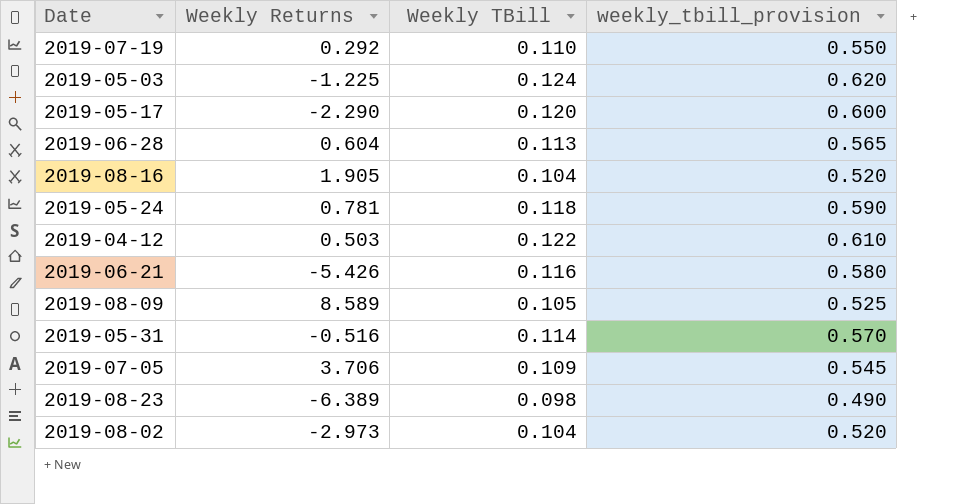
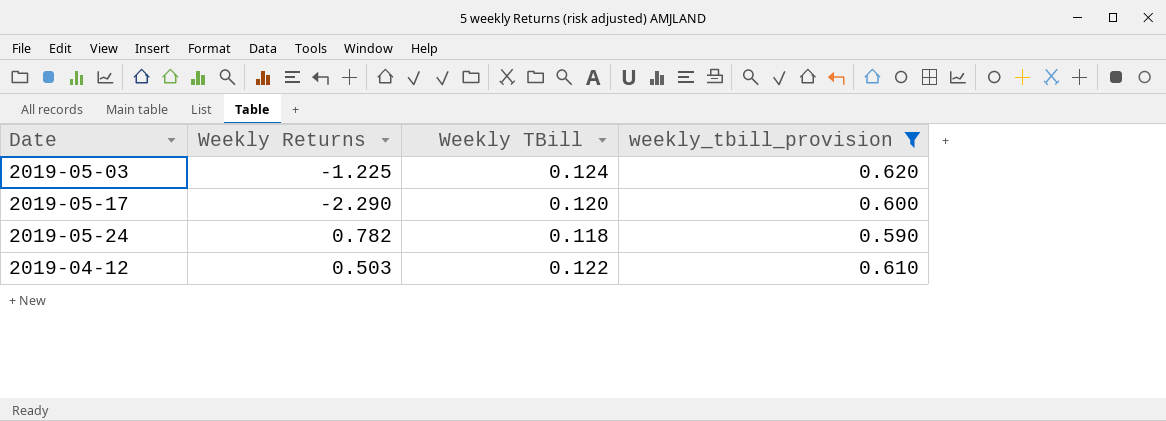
filter: none -> weekly_tbill_provision >= 0.590
2019-05-24 | Weekly Returns: 0.781 -> 0.782

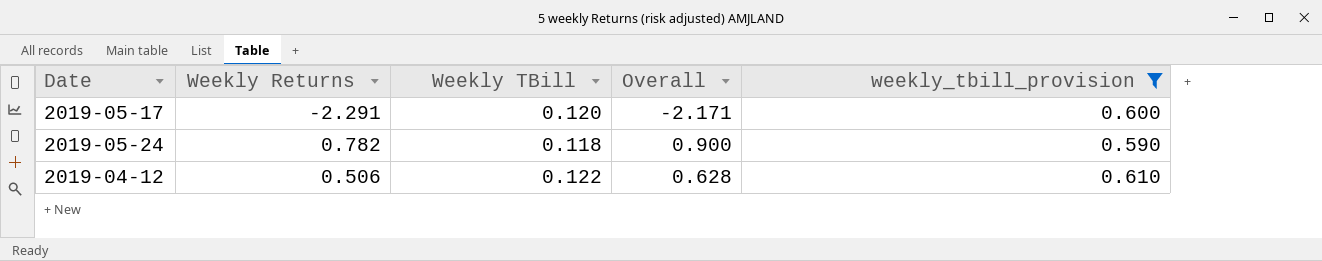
column Overall | formula: none -> [Weekly Returns] + [Weekly TBill]
row 2019-05-03: -1.225 | 0.124 | 0.620 -> none
2019-05-17 | Weekly Returns: -2.290 -> -2.291
2019-04-12 | Weekly Returns: 0.503 -> 0.506

